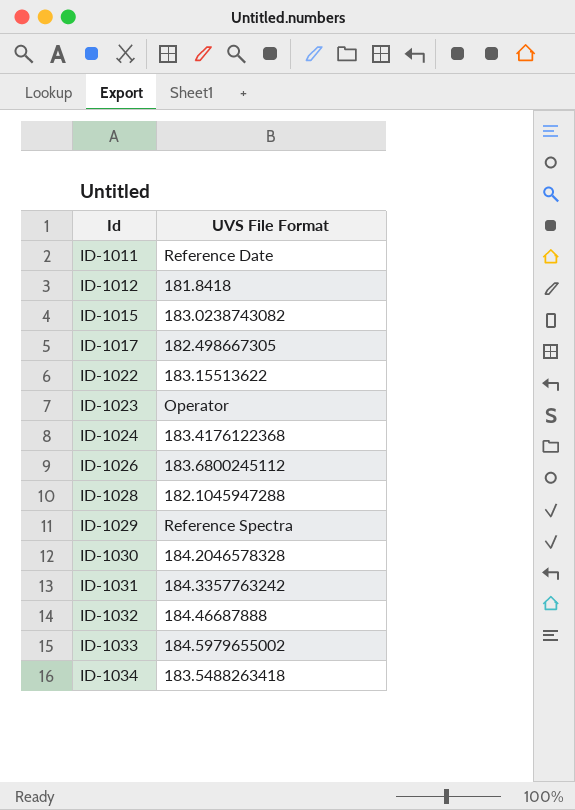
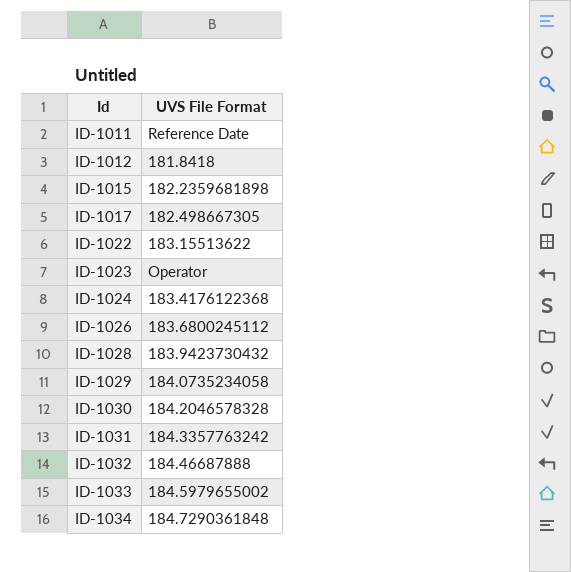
ID-1015 | UVS File Format: 183.0238743082 -> 182.2359681898
ID-1028 | UVS File Format: 182.1045947288 -> 183.9423730432
ID-1029 | UVS File Format: Reference Spectra -> 184.0735234058
ID-1034 | UVS File Format: 183.5488263418 -> 184.7290361848

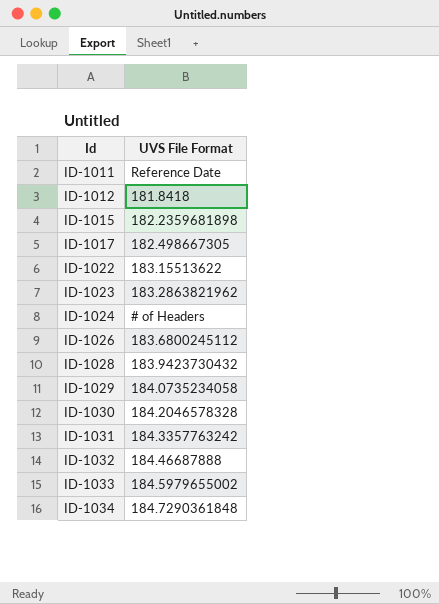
ID-1023 | UVS File Format: Operator -> 183.2863821962
ID-1024 | UVS File Format: 183.4176122368 -> # of Headers

